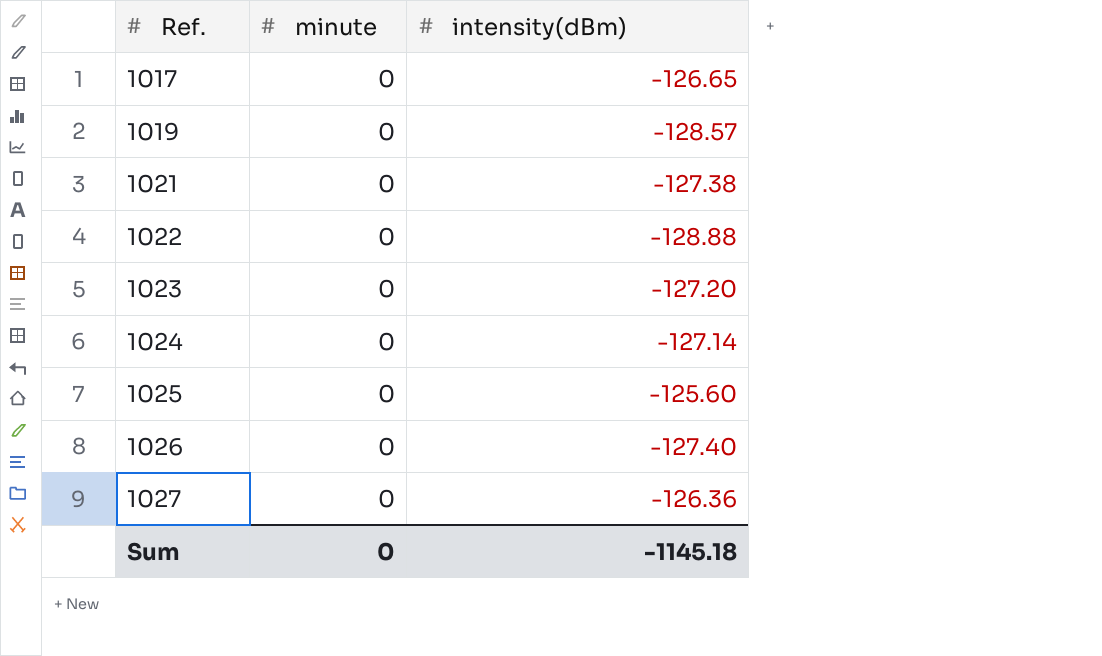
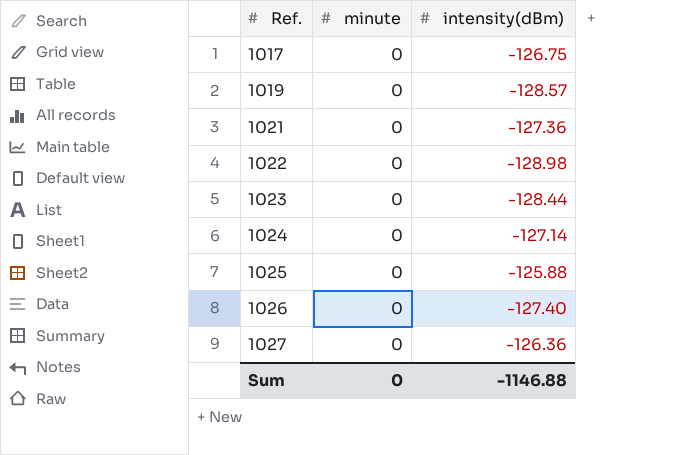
1017 | intensity(dBm): -126.65 -> -126.75
1021 | intensity(dBm): -127.38 -> -127.36
1022 | intensity(dBm): -128.88 -> -128.98
1023 | intensity(dBm): -127.20 -> -128.44
1025 | intensity(dBm): -125.60 -> -125.88
Sum | intensity(dBm): -1145.18 -> -1146.88

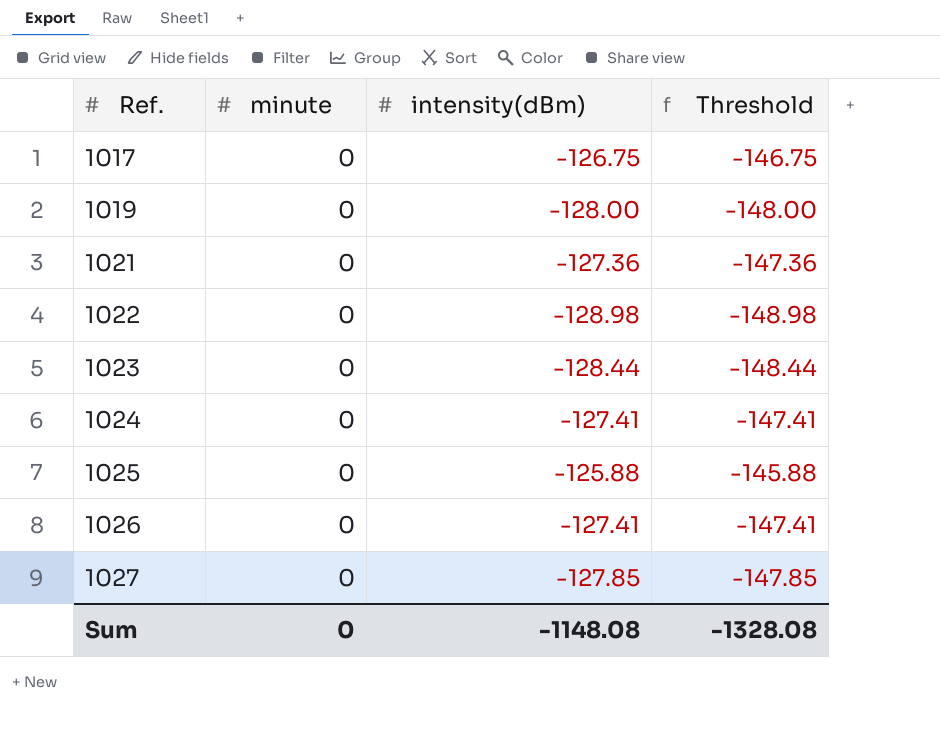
column Threshold | formula: none -> [intensity(dBm)] - 20
1019 | intensity(dBm): -128.57 -> -128.00
1024 | intensity(dBm): -127.14 -> -127.41
1026 | intensity(dBm): -127.40 -> -127.41
1027 | intensity(dBm): -126.36 -> -127.85
Sum | intensity(dBm): -1146.88 -> -1148.08

